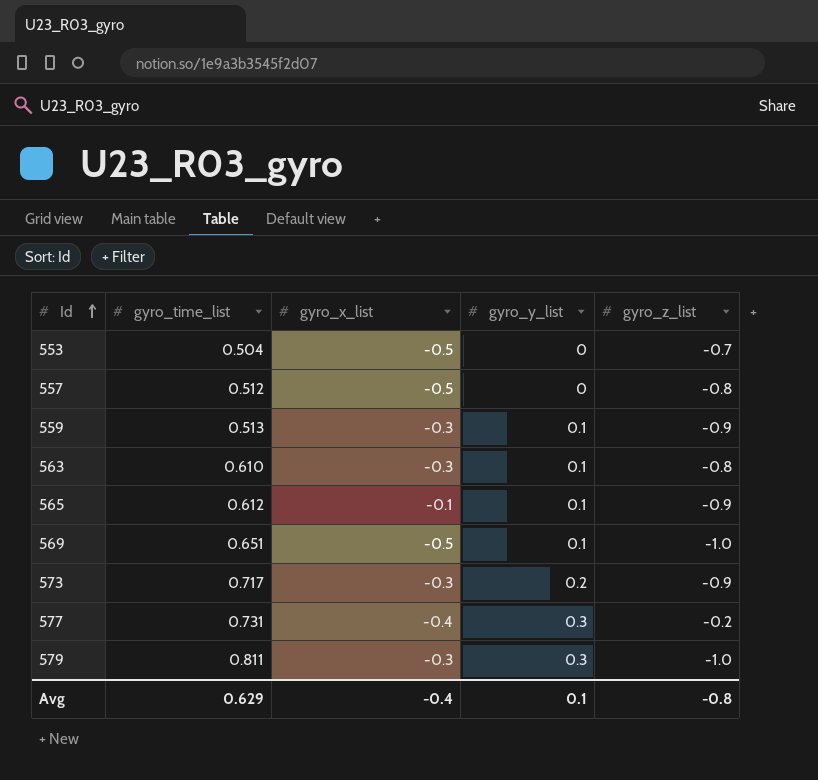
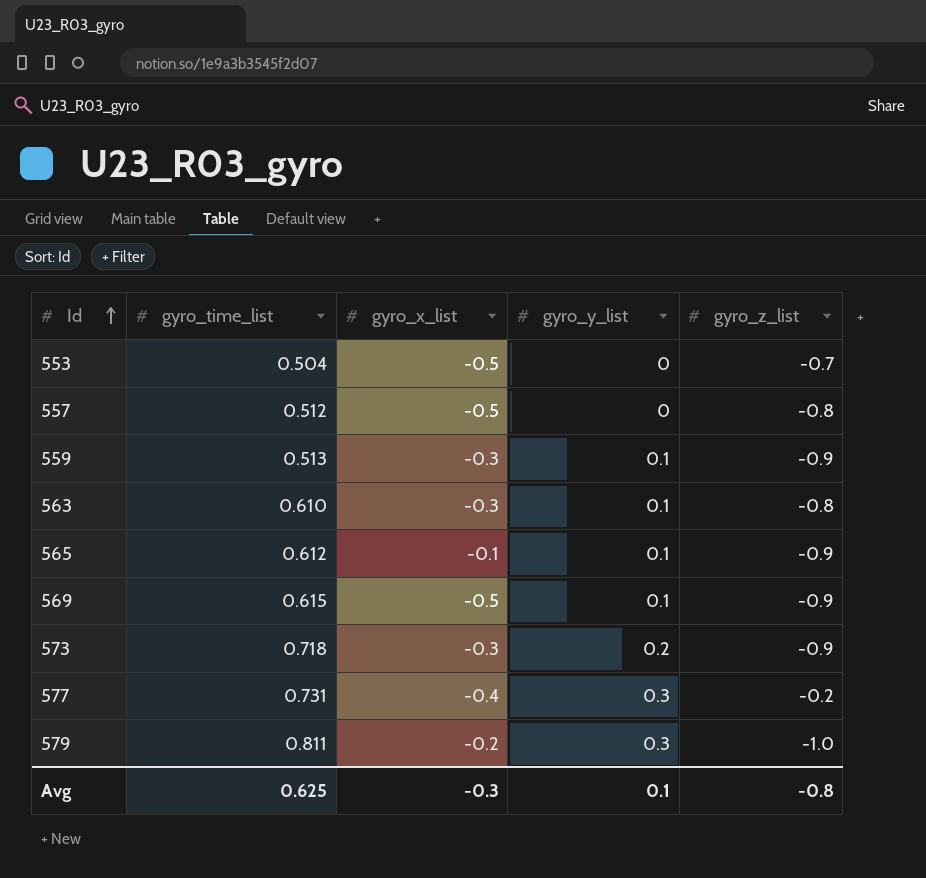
569 | gyro_time_list: 0.651 -> 0.615
569 | gyro_z_list: -1.0 -> -0.9
573 | gyro_time_list: 0.717 -> 0.718
579 | gyro_x_list: -0.3 -> -0.2
Avg | gyro_time_list: 0.629 -> 0.625
Avg | gyro_x_list: -0.4 -> -0.3

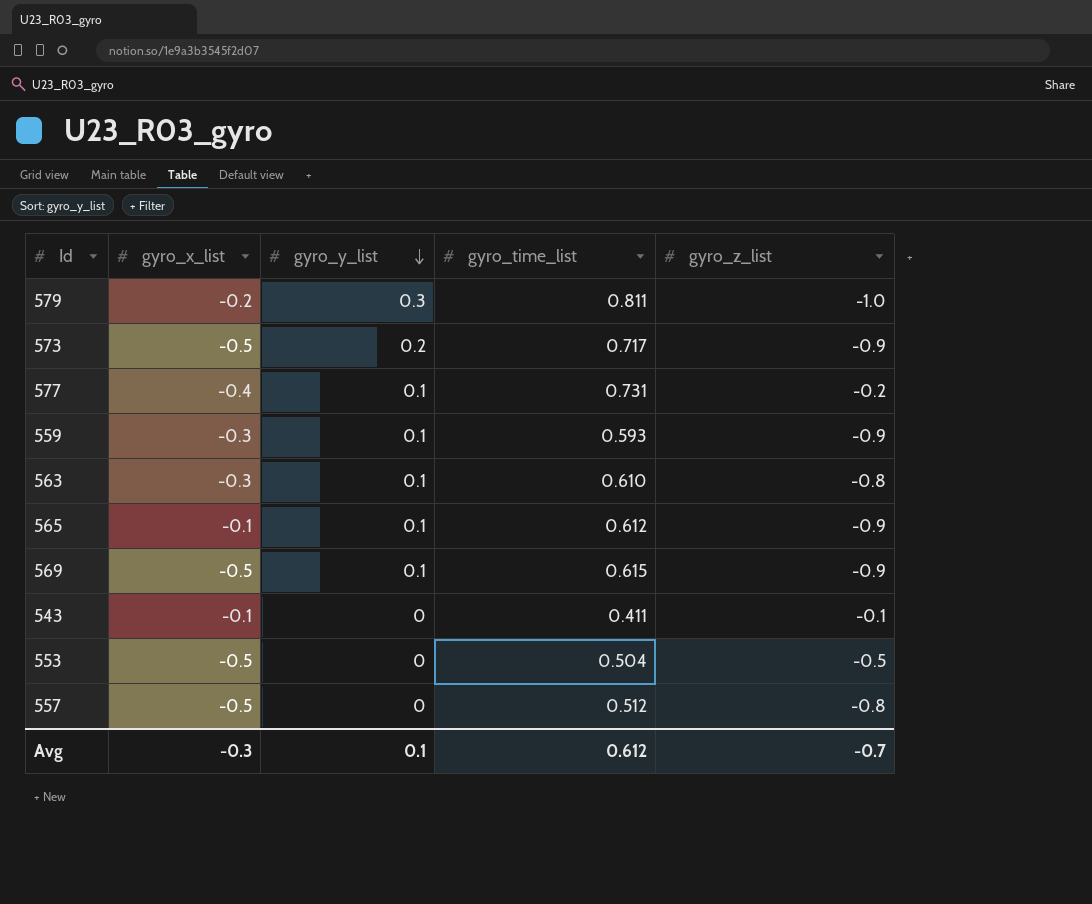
row order: Id ascending -> gyro_y_list descending
column gyro_time_list | position: 2 -> 4
573 | gyro_x_list: -0.3 -> -0.5
573 | gyro_time_list: 0.718 -> 0.717
577 | gyro_y_list: 0.3 -> 0.1
559 | gyro_time_list: 0.513 -> 0.593
row 543: none -> -0.1 | 0 | 0.411 | -0.1
553 | gyro_z_list: -0.7 -> -0.5
Avg | gyro_time_list: 0.625 -> 0.612
Avg | gyro_z_list: -0.8 -> -0.7

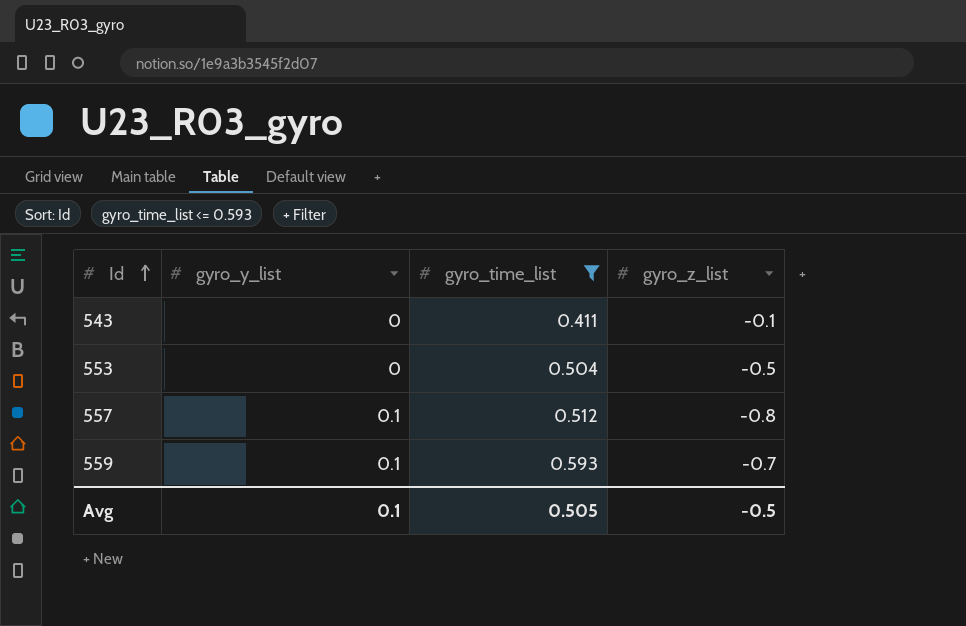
filter: none -> gyro_time_list <= 0.593
row order: gyro_y_list descending -> Id ascending
column gyro_x_list | position: 2 -> none
557 | gyro_y_list: 0 -> 0.1
559 | gyro_z_list: -0.9 -> -0.7
Avg | gyro_time_list: 0.612 -> 0.505
Avg | gyro_z_list: -0.7 -> -0.5

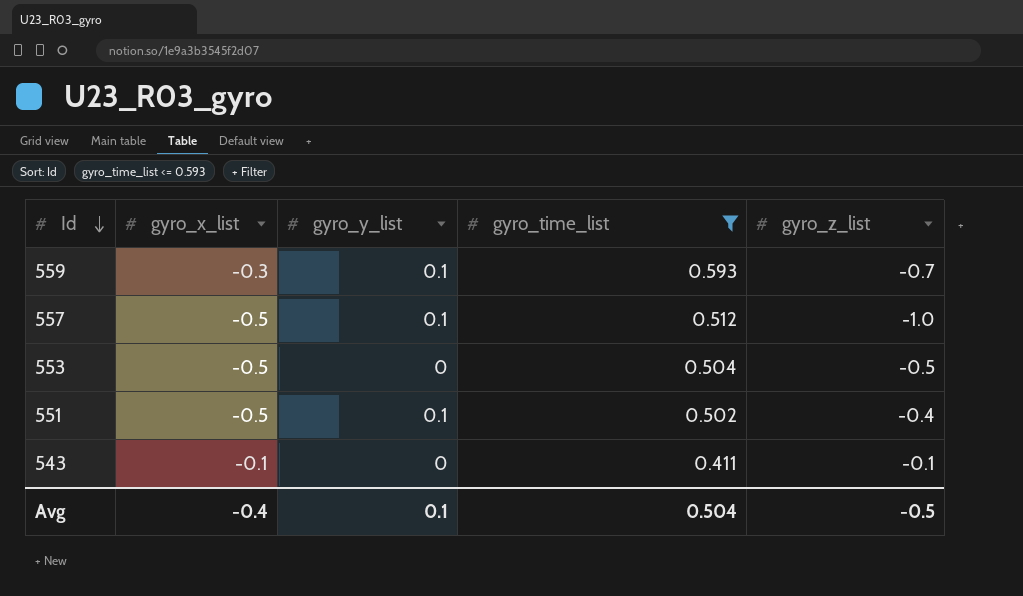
row order: Id ascending -> Id descending
column gyro_x_list | position: none -> 2
557 | gyro_z_list: -0.8 -> -1.0
row 551: none -> -0.5 | 0.1 | 0.502 | -0.4
Avg | gyro_time_list: 0.505 -> 0.504

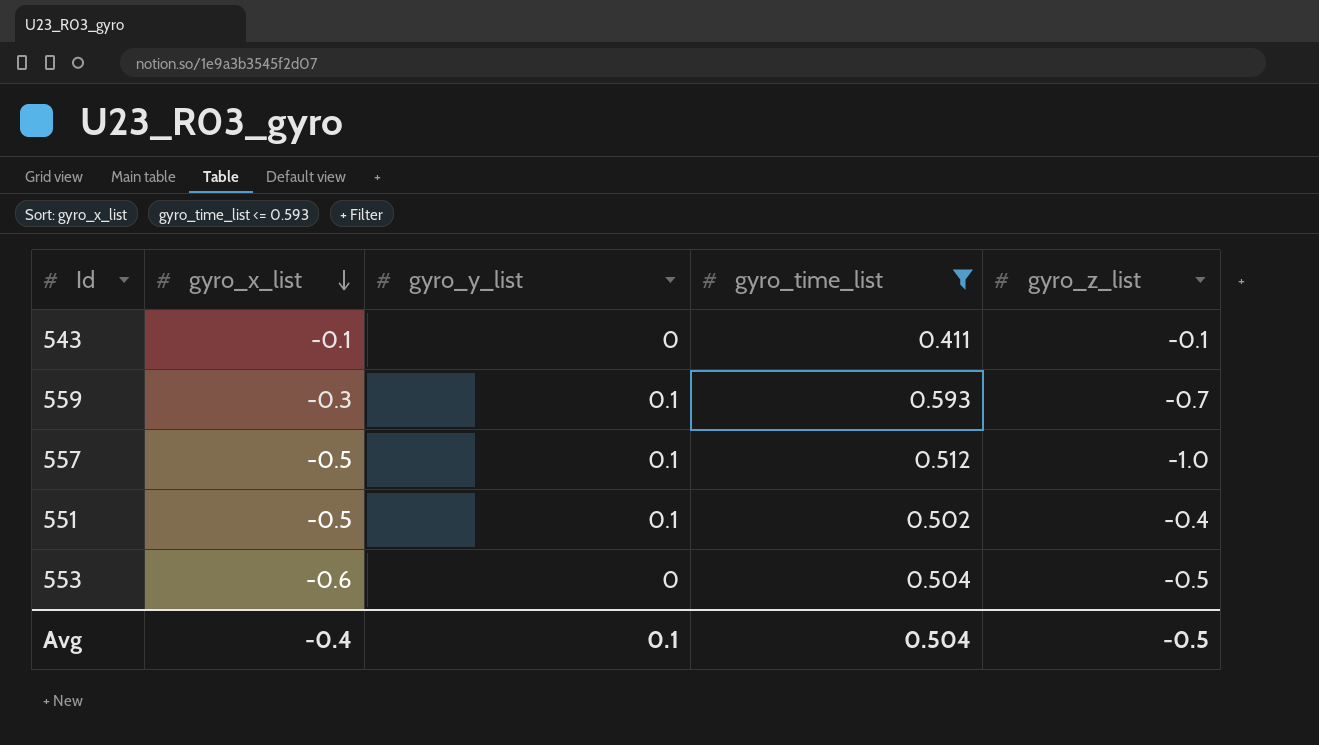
row order: Id descending -> gyro_x_list descending
553 | gyro_x_list: -0.5 -> -0.6

